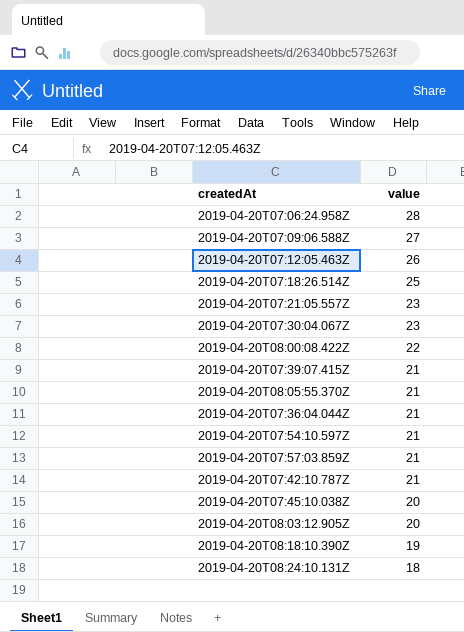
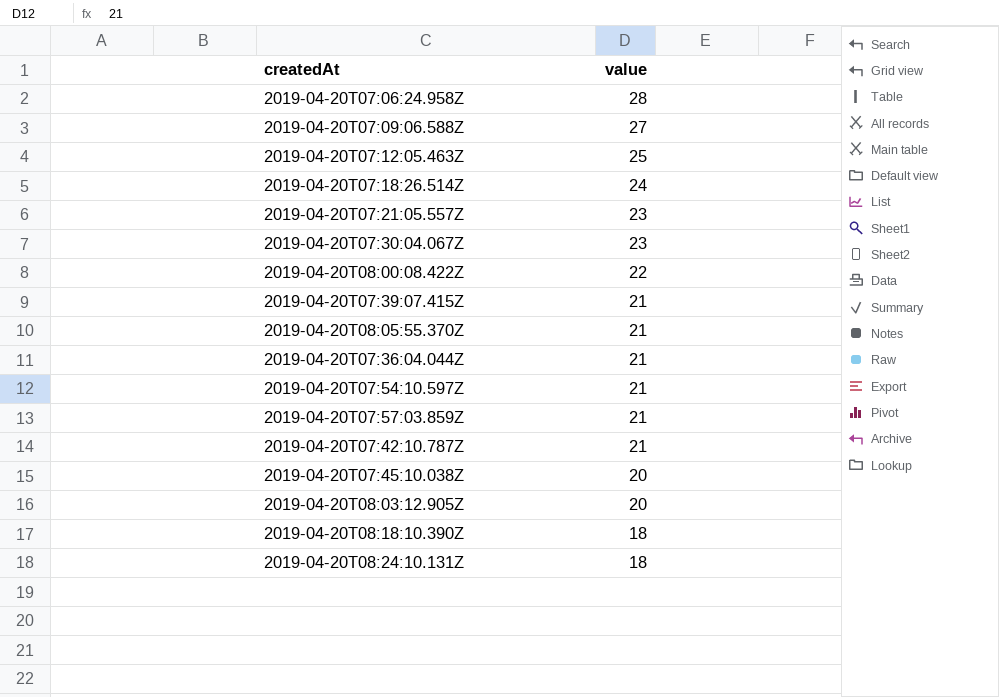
2019-04-20T07:12:05.463Z | value: 26 -> 25
2019-04-20T07:18:26.514Z | value: 25 -> 24
2019-04-20T08:18:10.390Z | value: 19 -> 18

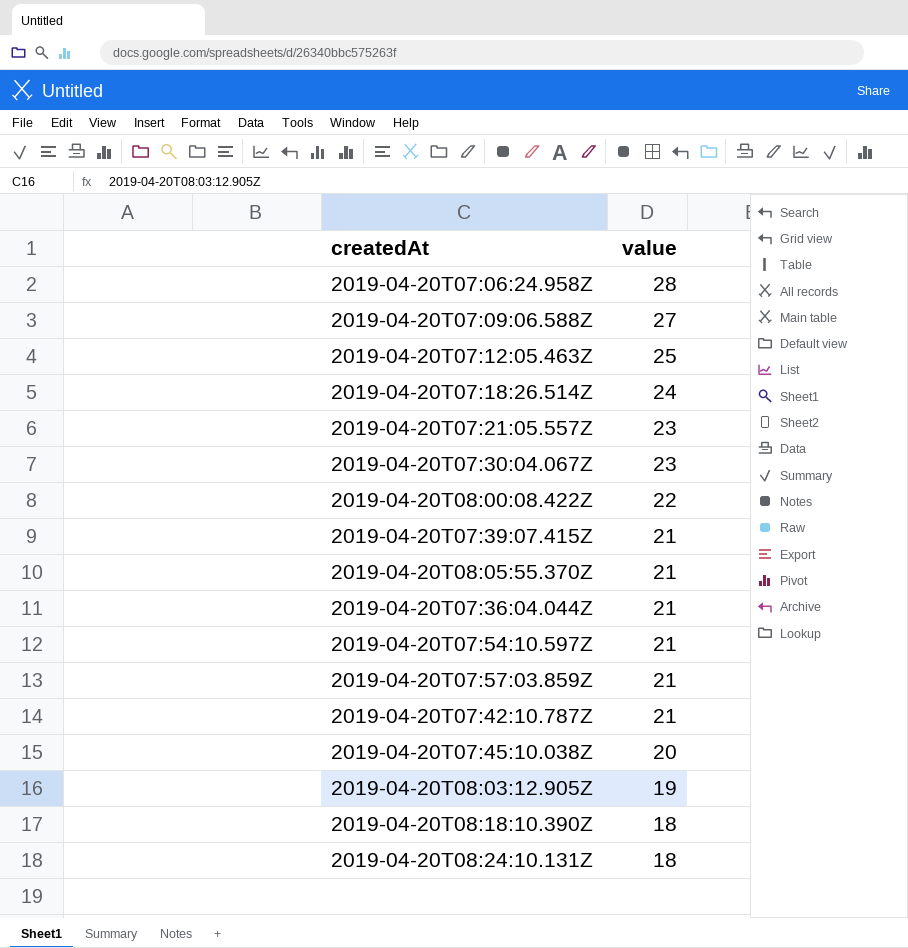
2019-04-20T08:03:12.905Z | value: 20 -> 19

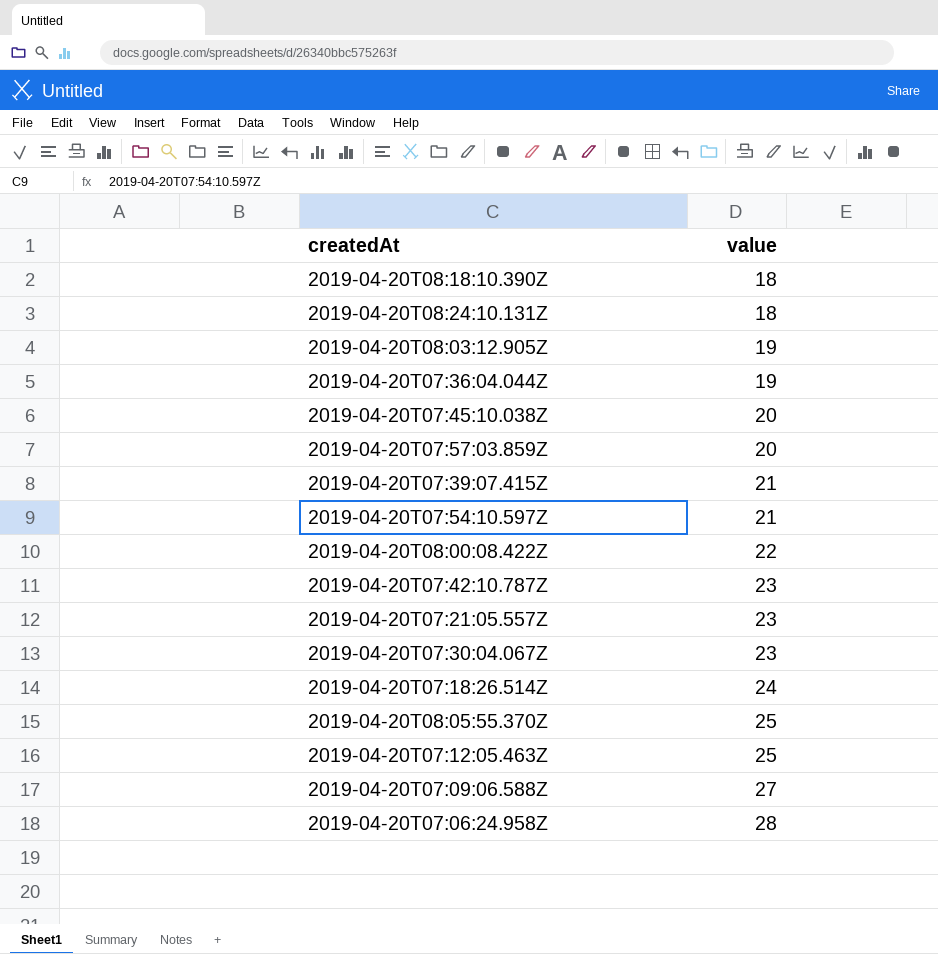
row order: value descending -> value ascending
2019-04-20T07:36:04.044Z | value: 21 -> 19
2019-04-20T07:57:03.859Z | value: 21 -> 20
2019-04-20T07:42:10.787Z | value: 21 -> 23
2019-04-20T08:05:55.370Z | value: 21 -> 25

